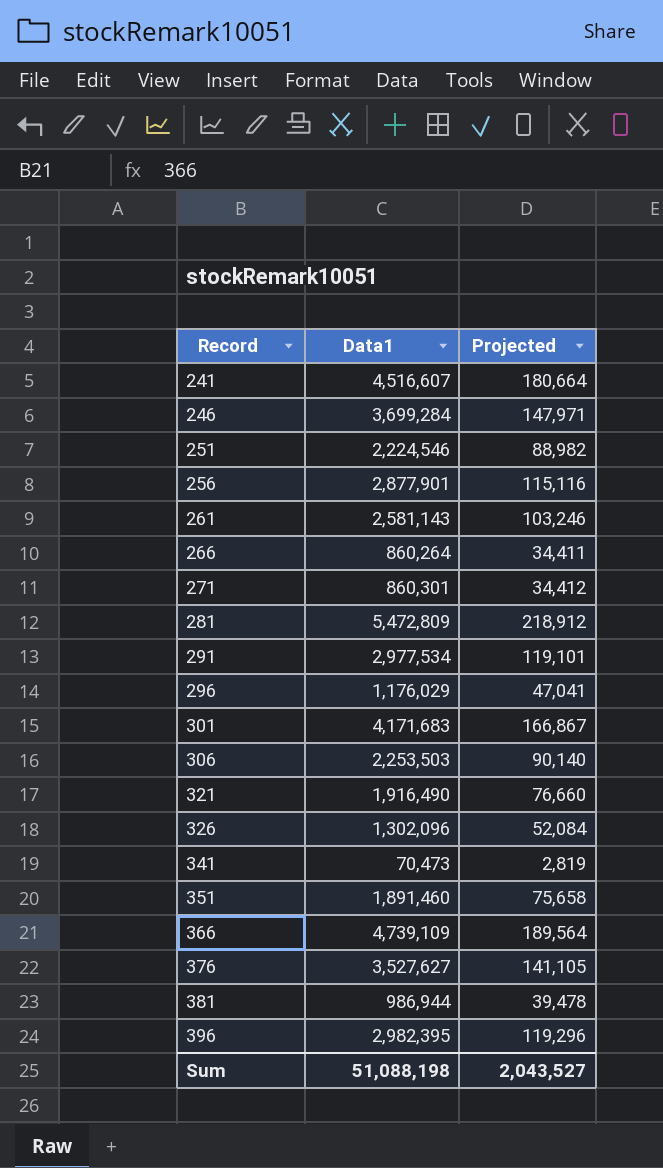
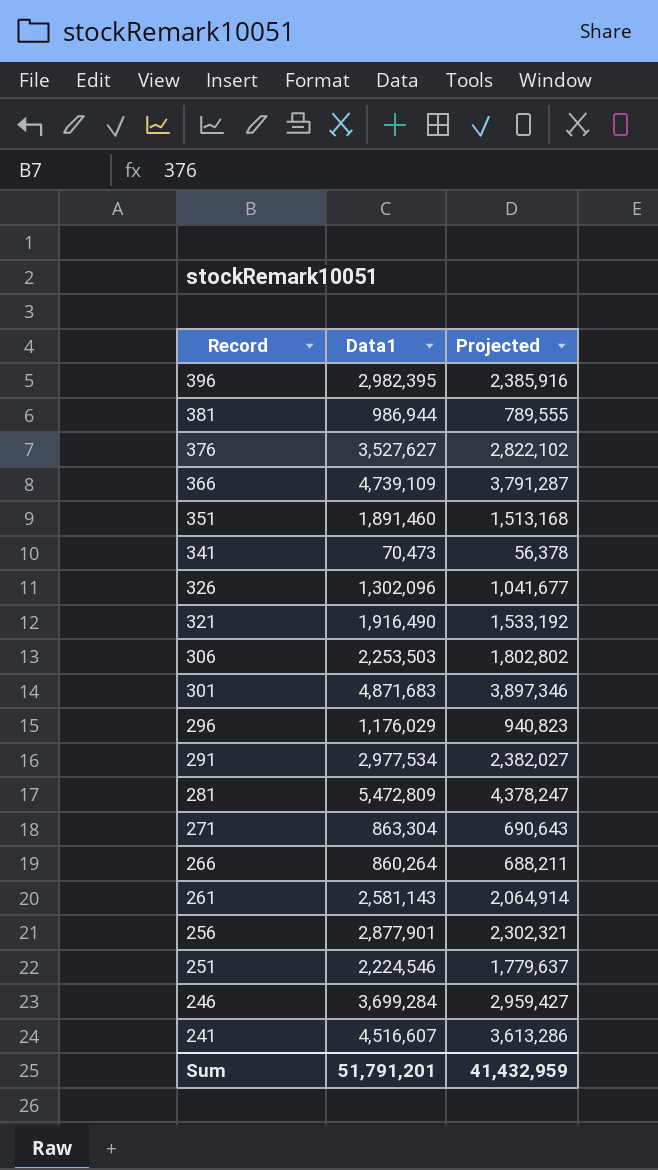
row order: Record ascending -> Record descending
column Projected | formula: [Data1] * 0.04 -> [Data1] * 0.8
301 | Data1: 4,171,683 -> 4,871,683
271 | Data1: 860,301 -> 863,304
Sum | Data1: 51,088,198 -> 51,791,201
Sum | Projected: 2,043,527 -> 41,432,959

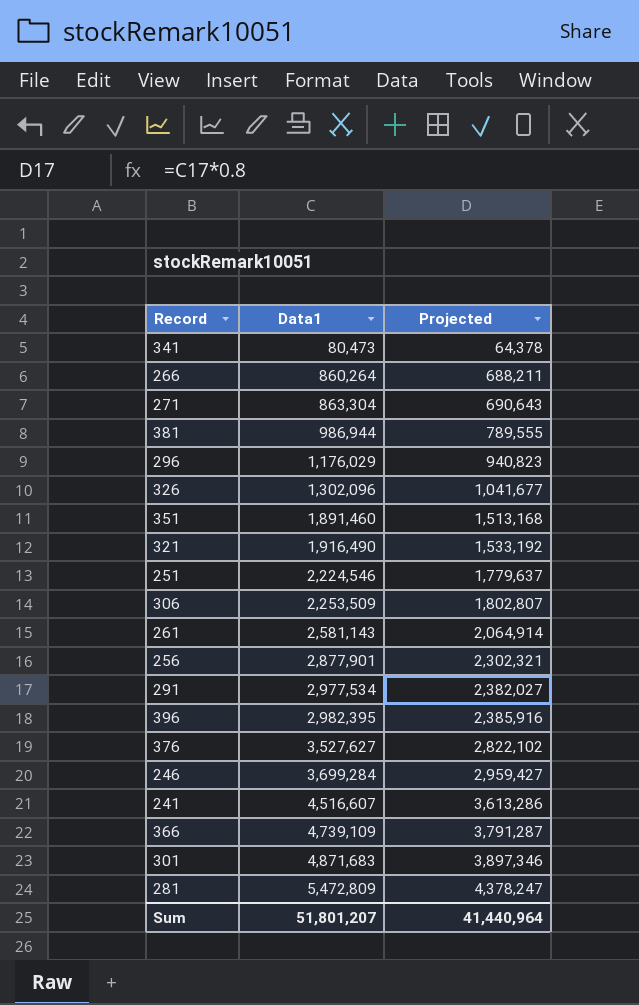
row order: Record descending -> Data1 ascending
341 | Data1: 70,473 -> 80,473
341 | Projected: 56,378 -> 64,378
306 | Data1: 2,253,503 -> 2,253,509
306 | Projected: 1,802,802 -> 1,802,807
Sum | Data1: 51,791,201 -> 51,801,207
Sum | Projected: 41,432,959 -> 41,440,964

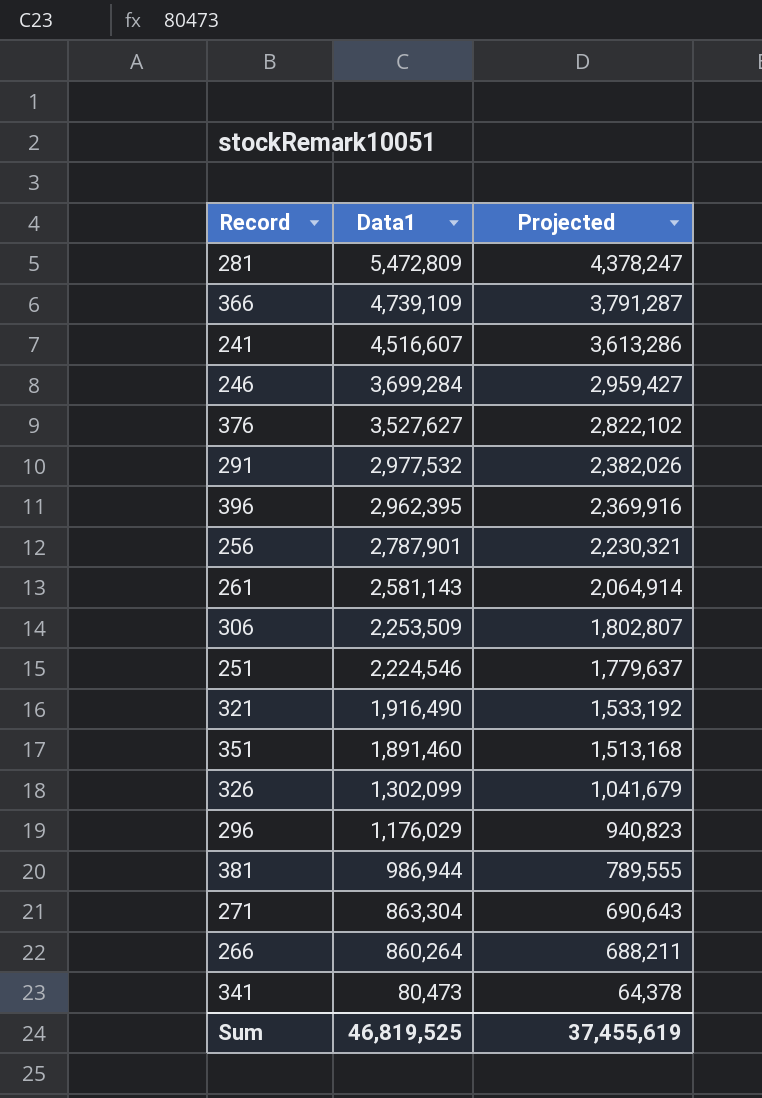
row order: Data1 ascending -> Data1 descending
row 301: 4,871,683 | 3,897,346 -> none
291 | Data1: 2,977,534 -> 2,977,532
291 | Projected: 2,382,027 -> 2,382,026
396 | Data1: 2,982,395 -> 2,962,395
396 | Projected: 2,385,916 -> 2,369,916
256 | Data1: 2,877,901 -> 2,787,901
256 | Projected: 2,302,321 -> 2,230,321
326 | Data1: 1,302,096 -> 1,302,099
326 | Projected: 1,041,677 -> 1,041,679
Sum | Data1: 51,801,207 -> 46,819,525
Sum | Projected: 41,440,964 -> 37,455,619

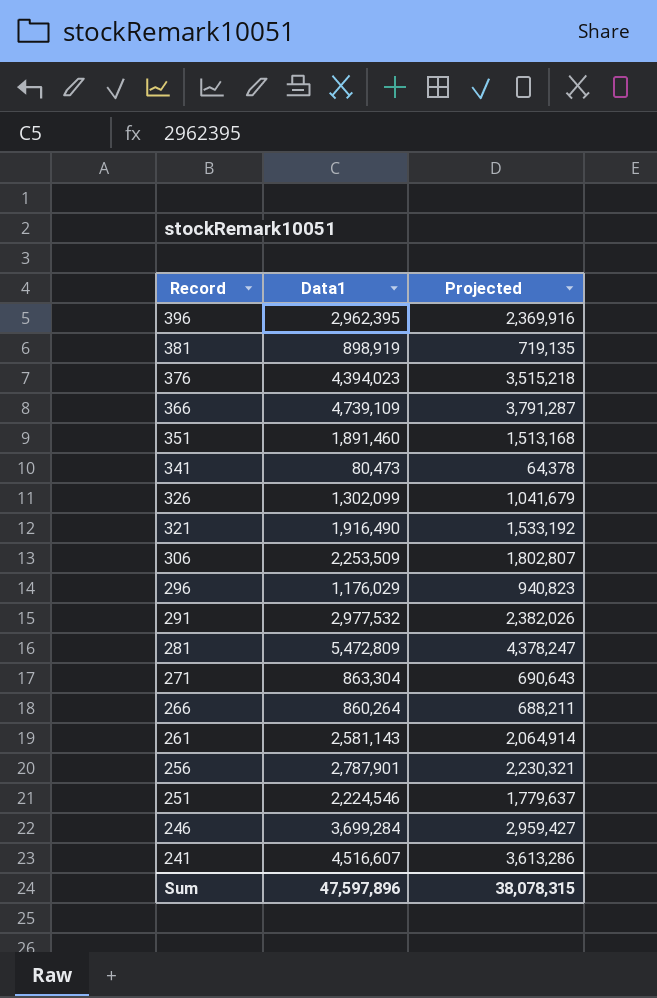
row order: Data1 descending -> Record descending
381 | Data1: 986,944 -> 898,919
381 | Projected: 789,555 -> 719,135
376 | Data1: 3,527,627 -> 4,394,023
376 | Projected: 2,822,102 -> 3,515,218
Sum | Data1: 46,819,525 -> 47,597,896
Sum | Projected: 37,455,619 -> 38,078,315

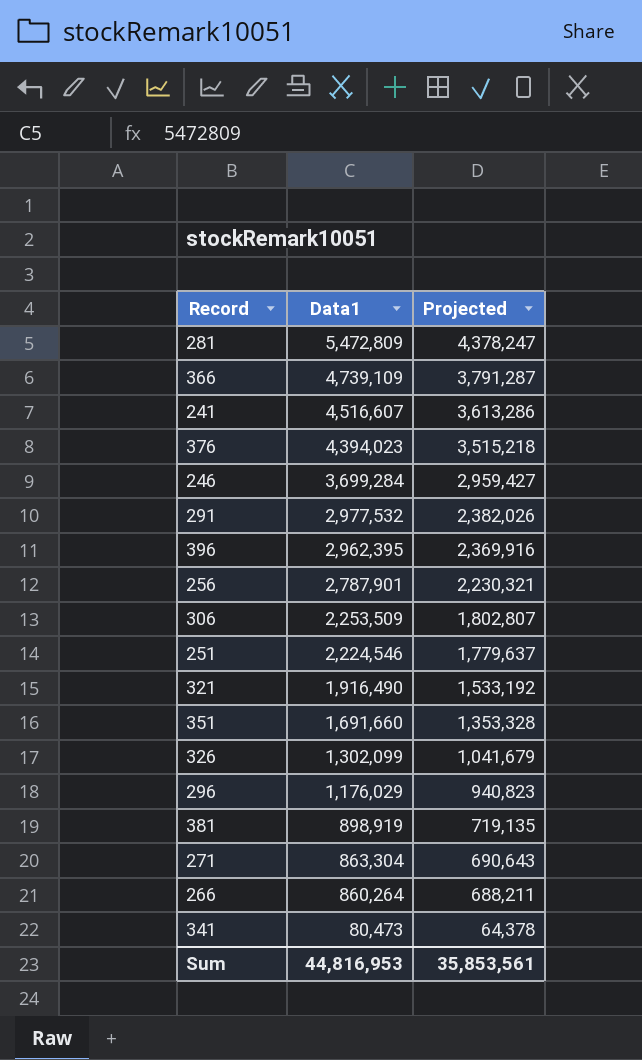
row order: Record descending -> Data1 descending
row 261: 2,581,143 | 2,064,914 -> none
351 | Data1: 1,891,460 -> 1,691,660
351 | Projected: 1,513,168 -> 1,353,328
Sum | Data1: 47,597,896 -> 44,816,953
Sum | Projected: 38,078,315 -> 35,853,561

